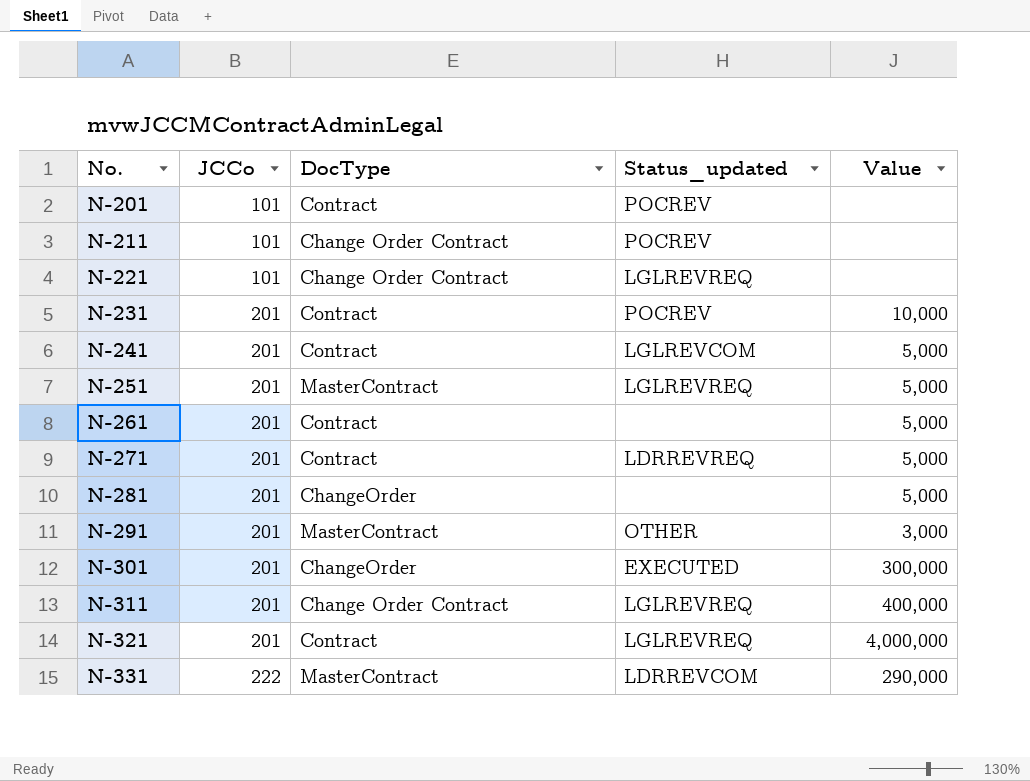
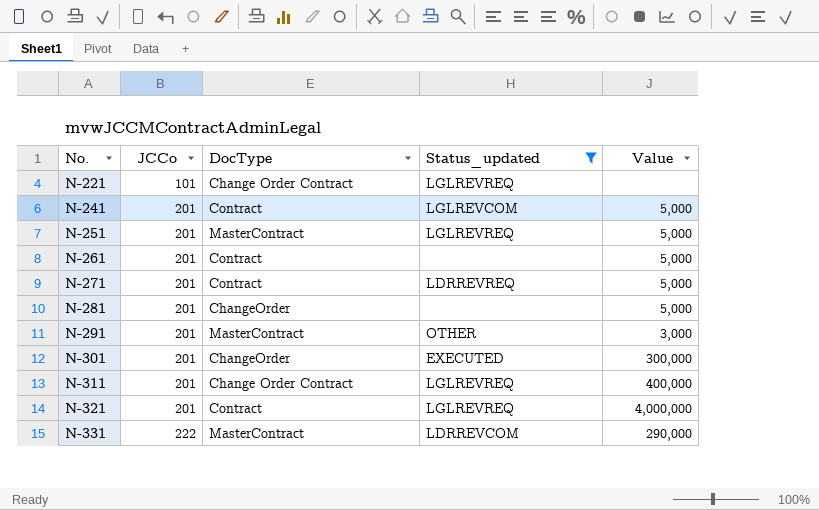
filter: none -> Status_updated != POCREV

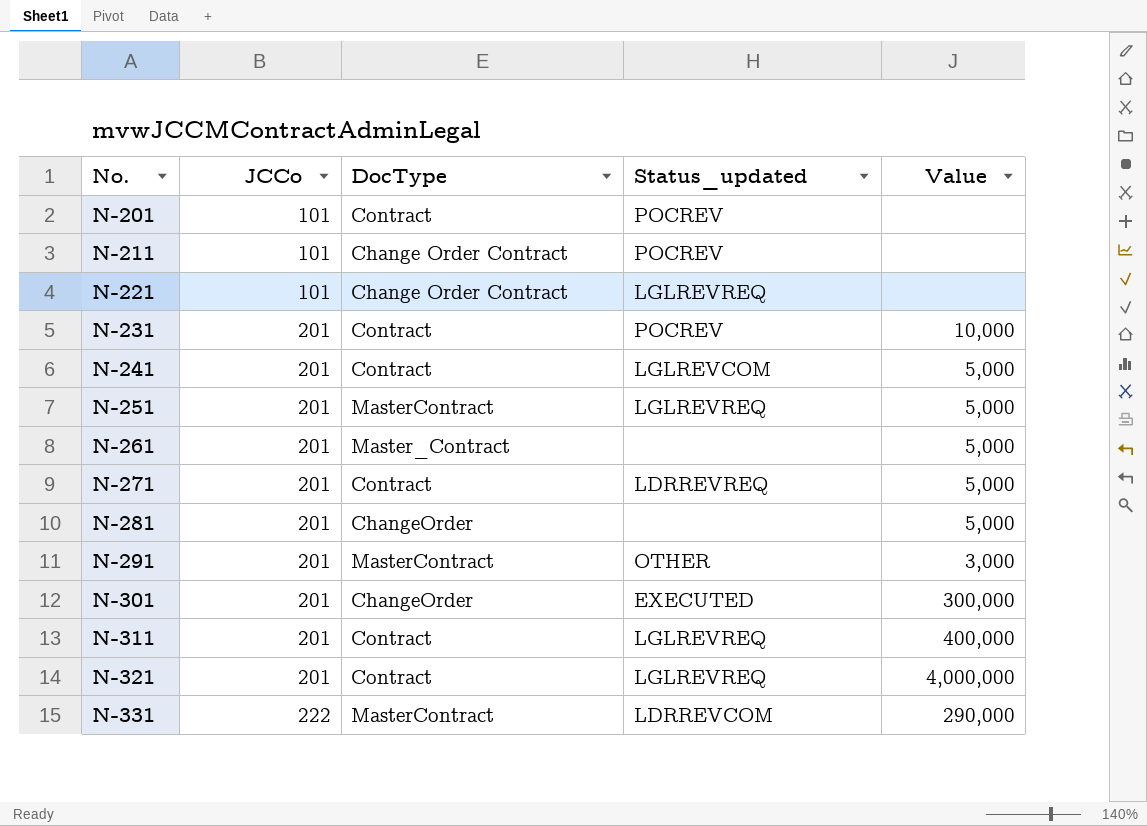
filter: Status_updated != POCREV -> none
N-261 | DocType: Contract -> Master_Contract
N-311 | DocType: Change Order Contract -> Contract

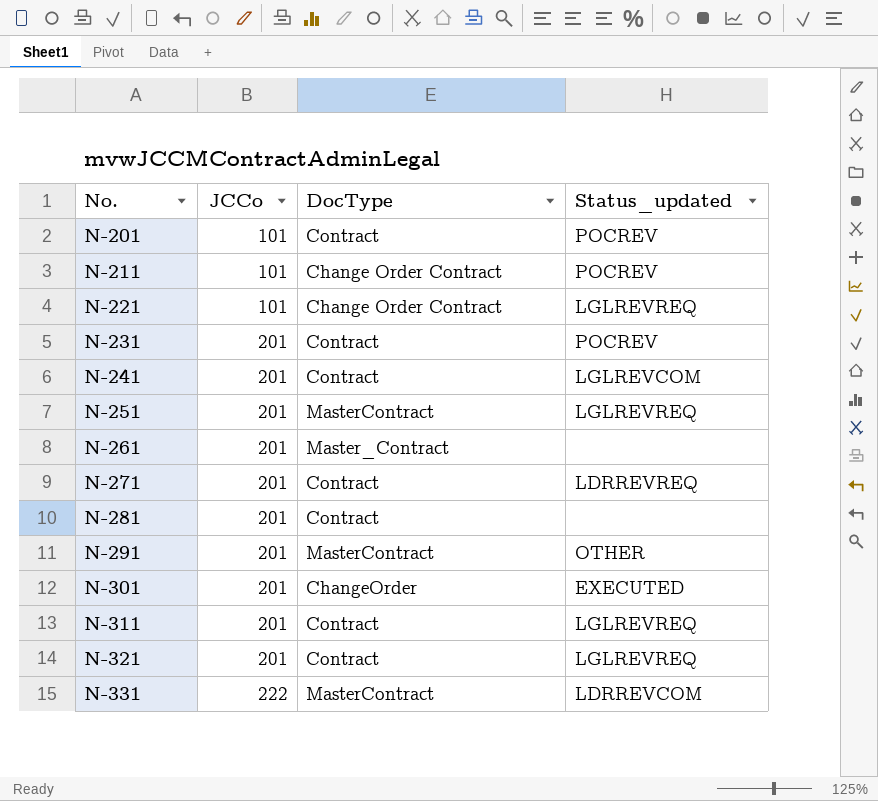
column Value | position: 5 -> none
N-281 | DocType: ChangeOrder -> Contract

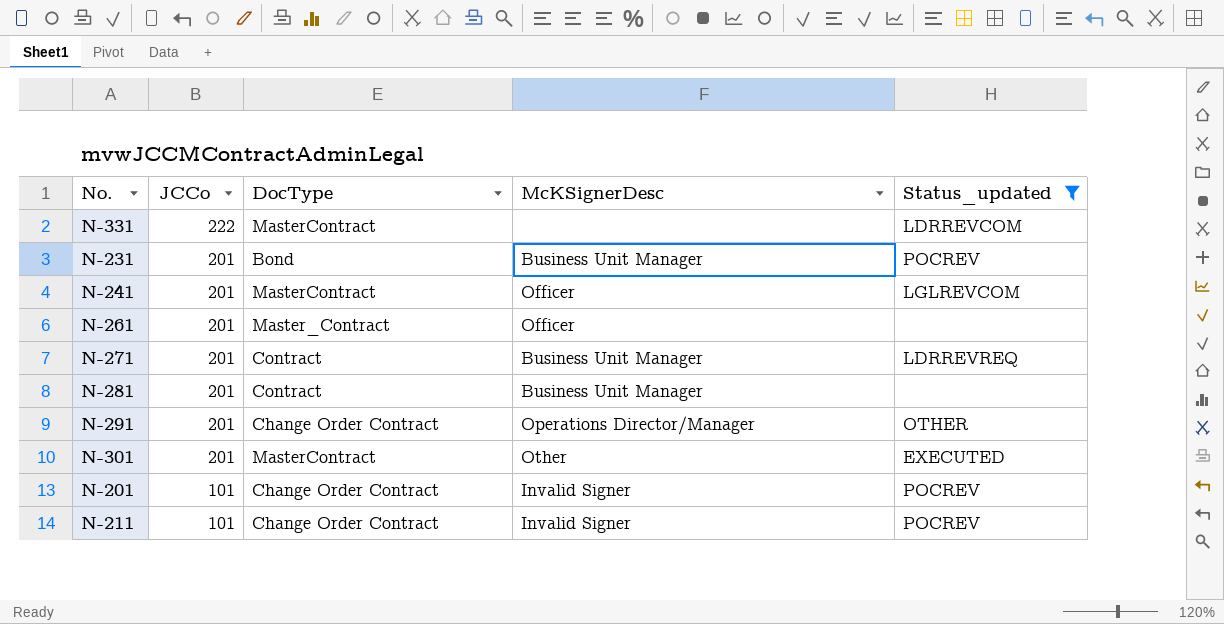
filter: none -> Status_updated != LGLREVREQ
row order: No. ascending -> JCCo descending
column McKSignerDesc | position: none -> 4
N-231 | DocType: Contract -> Bond
N-241 | DocType: Contract -> MasterContract
N-291 | DocType: MasterContract -> Change Order Contract
N-301 | DocType: ChangeOrder -> MasterContract
N-201 | DocType: Contract -> Change Order Contract

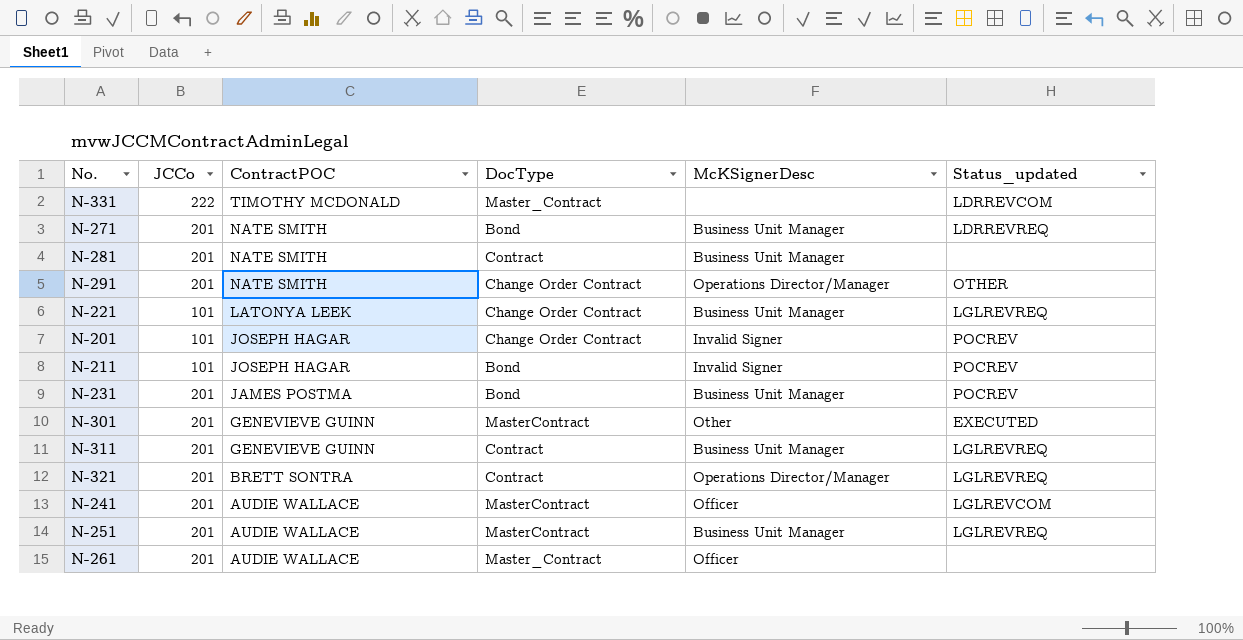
filter: Status_updated != LGLREVREQ -> none
row order: JCCo descending -> ContractPOC descending
column ContractPOC | position: none -> 3
N-331 | DocType: MasterContract -> Master_Contract
N-271 | DocType: Contract -> Bond
N-211 | DocType: Change Order Contract -> Bond

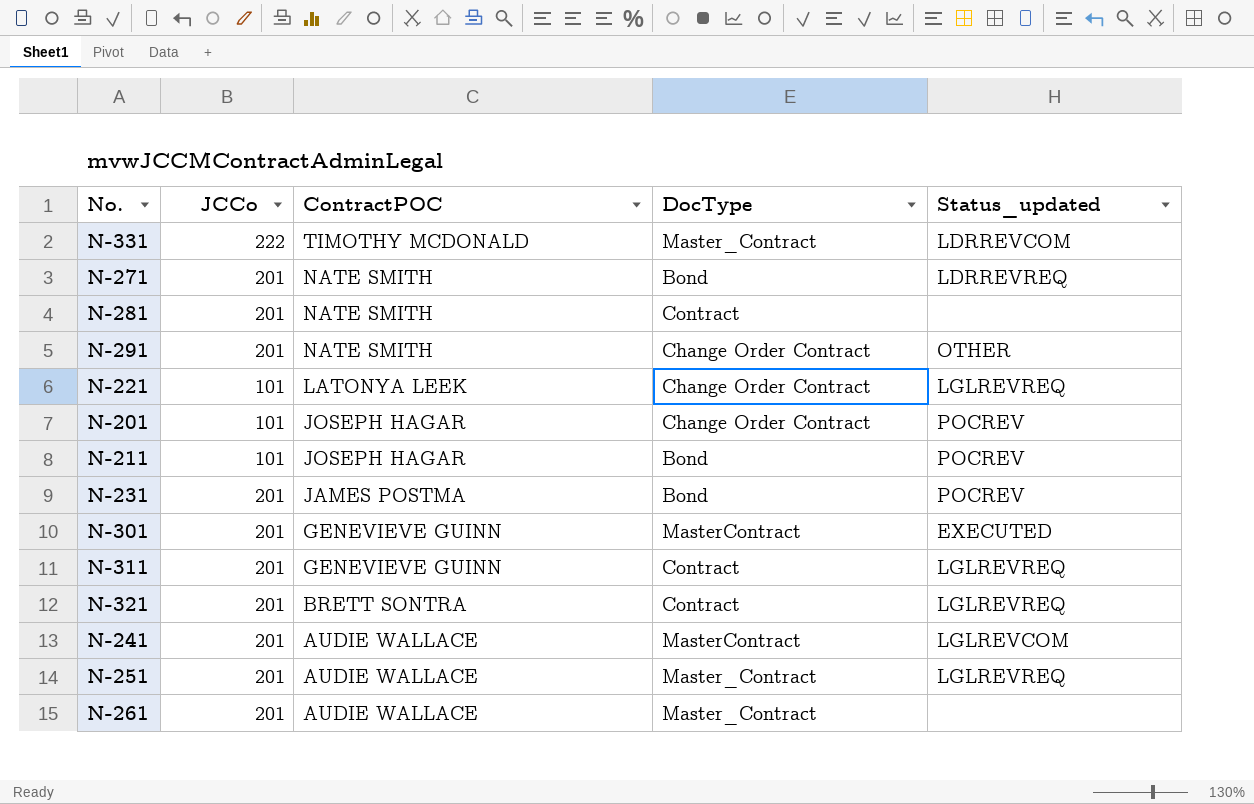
column McKSignerDesc | position: 5 -> none
N-251 | DocType: MasterContract -> Master_Contract

